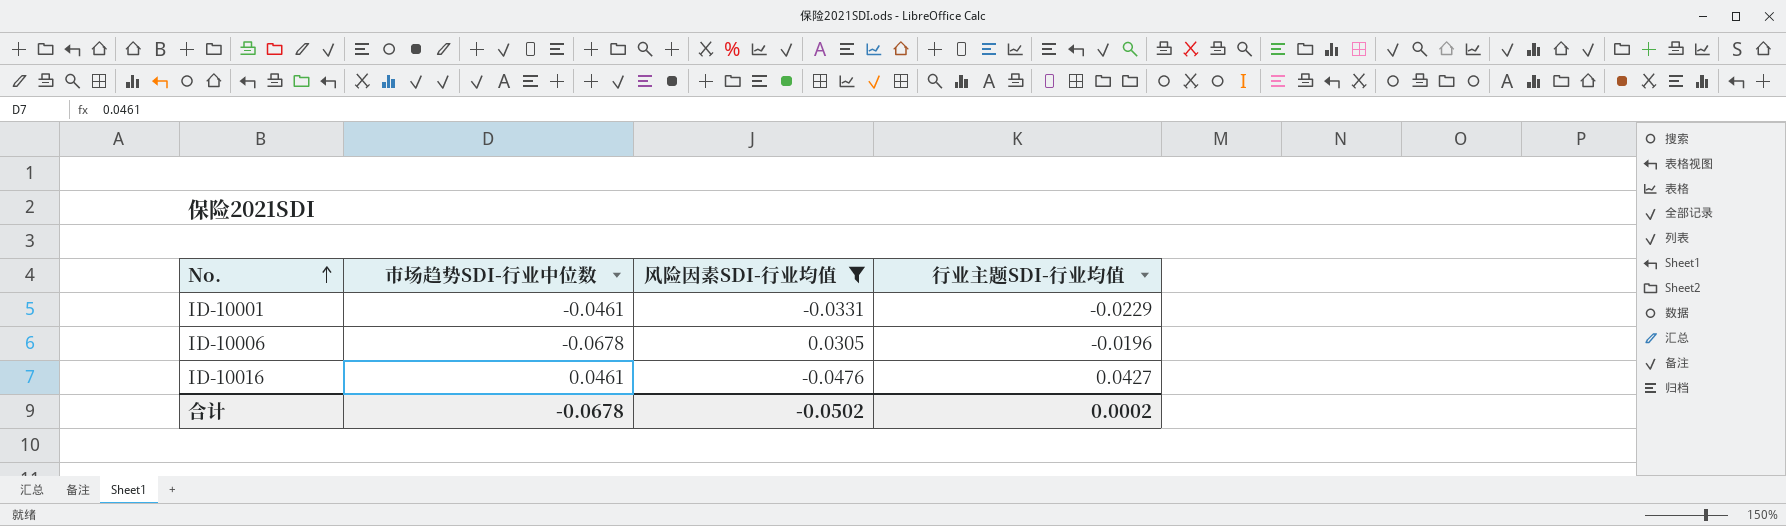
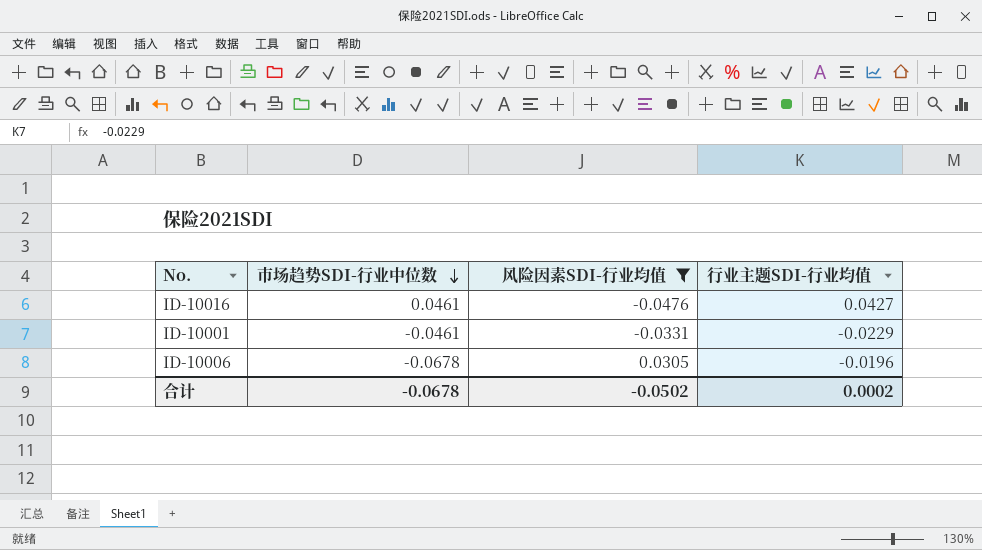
row order: No. ascending -> 市场趋势SDI-行业中位数 descending

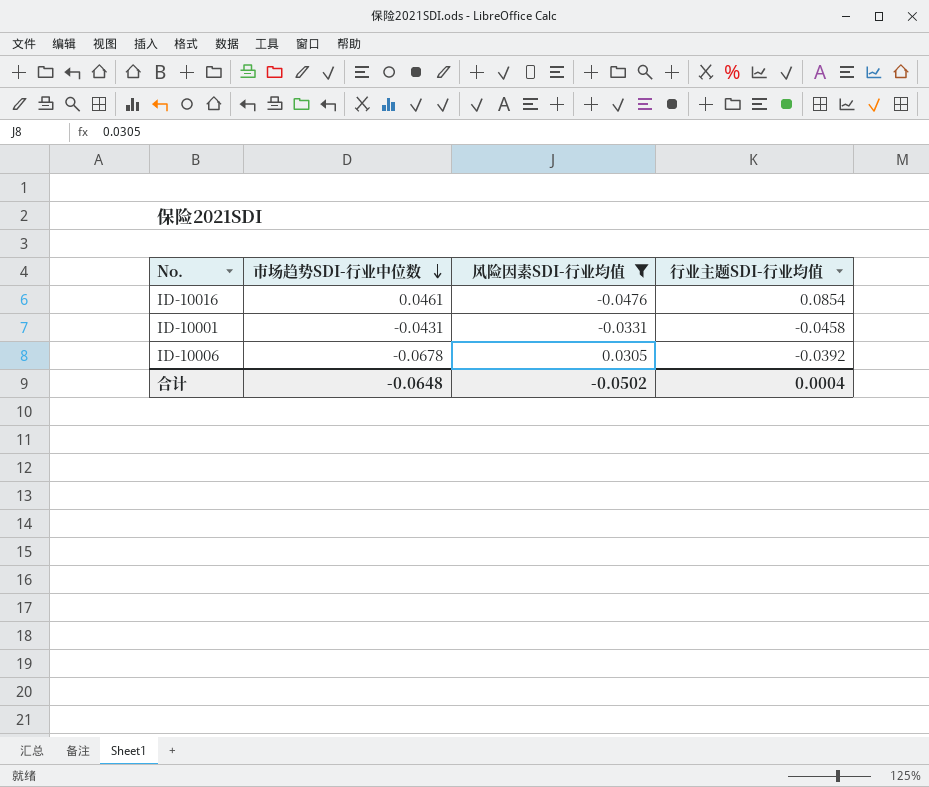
ID-10016 | 行业主题SDI-行业均值: 0.0427 -> 0.0854
ID-10001 | 市场趋势SDI-行业中位数: -0.0461 -> -0.0431
ID-10001 | 行业主题SDI-行业均值: -0.0229 -> -0.0458
ID-10006 | 行业主题SDI-行业均值: -0.0196 -> -0.0392
合计 | 市场趋势SDI-行业中位数: -0.0678 -> -0.0648
合计 | 行业主题SDI-行业均值: 0.0002 -> 0.0004

